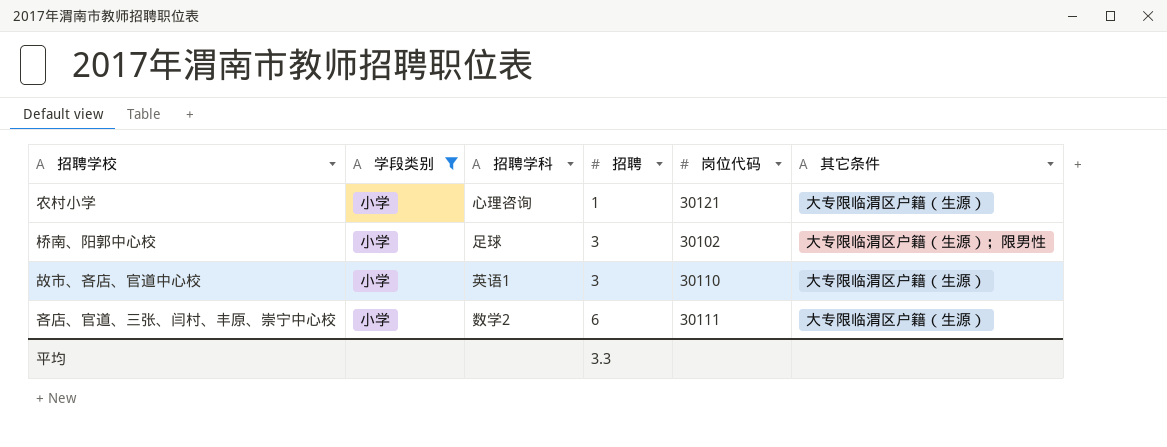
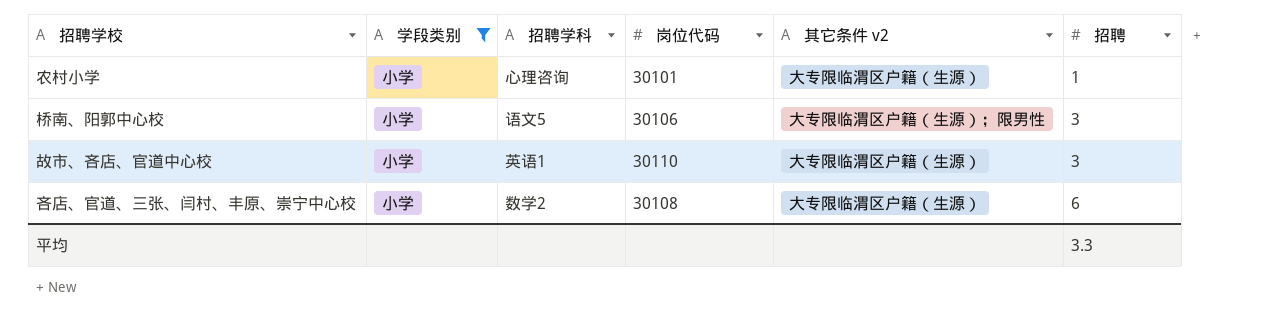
column name: 其它条件 -> 其它条件 v2
column 招聘 | position: 4 -> 6
农村小学 | 岗位代码: 30121 -> 30101
桥南、阳郭中心校 | 招聘学科: 足球 -> 语文5
桥南、阳郭中心校 | 岗位代码: 30102 -> 30106
吝店、官道、三张、闫村、丰原、崇宁中心校 | 岗位代码: 30111 -> 30108

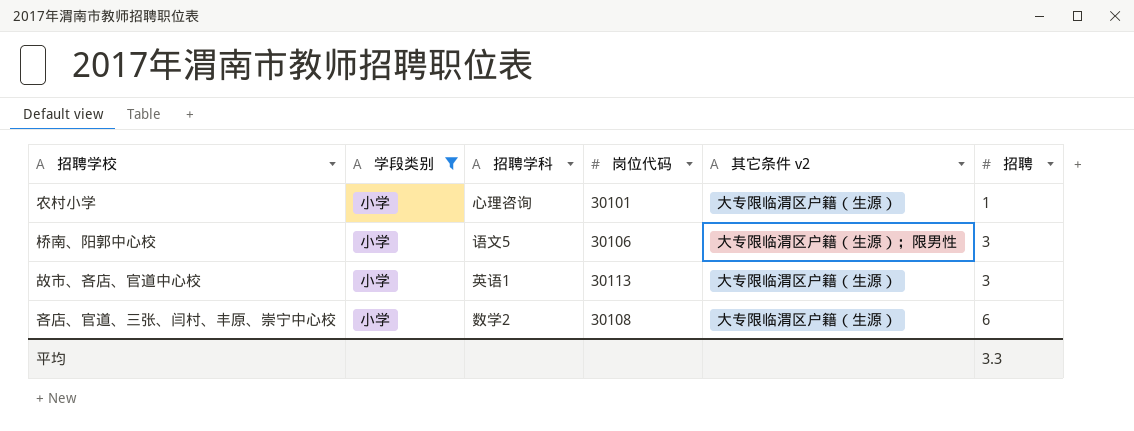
故市、吝店、官道中心校 | 岗位代码: 30110 -> 30113

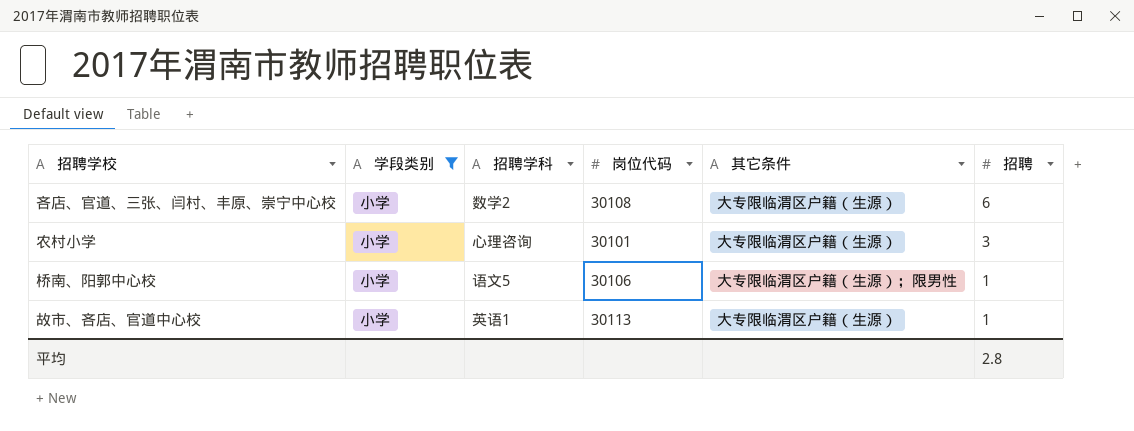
row order: 招聘 ascending -> 招聘 descending
column name: 其它条件 v2 -> 其它条件
农村小学 | 招聘: 1 -> 3
桥南、阳郭中心校 | 招聘: 3 -> 1
故市、吝店、官道中心校 | 招聘: 3 -> 1
平均 | 招聘: 3.3 -> 2.8

